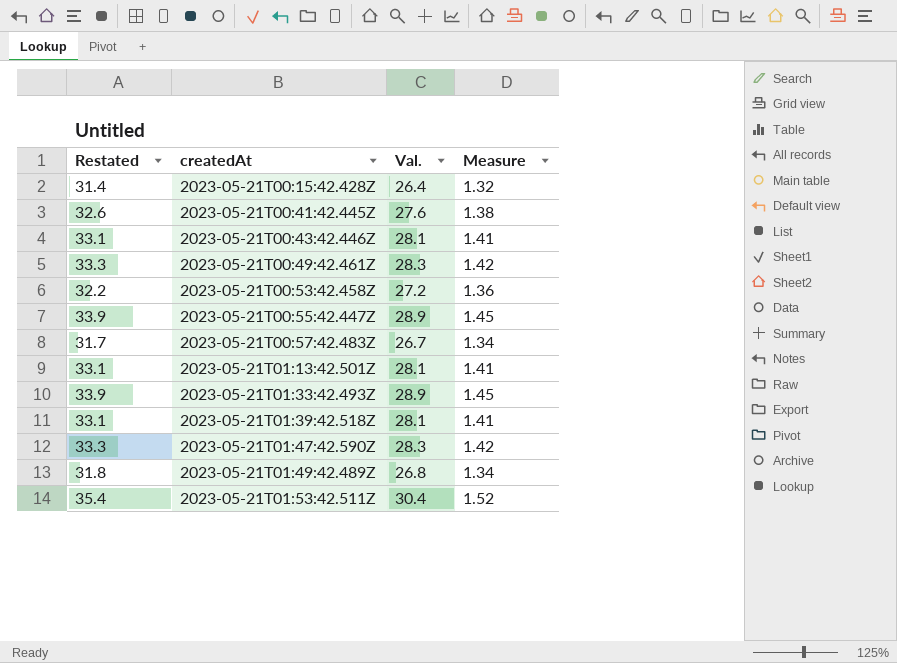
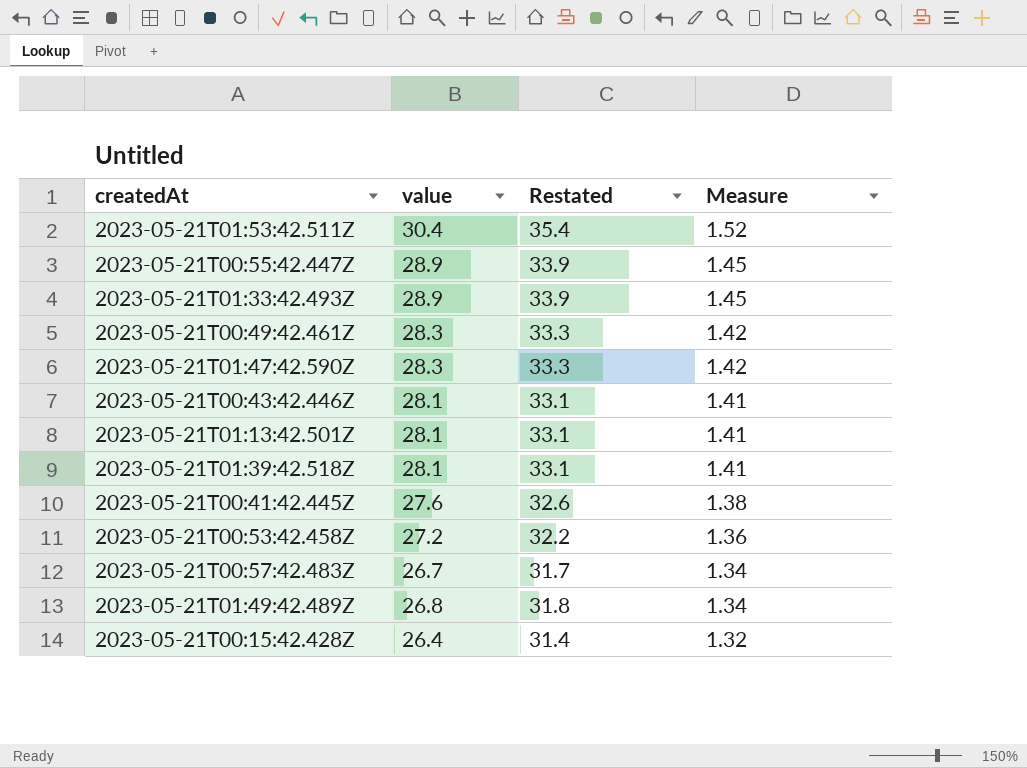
row order: createdAt ascending -> Measure descending
column name: Val. -> value
column Restated | position: 1 -> 3

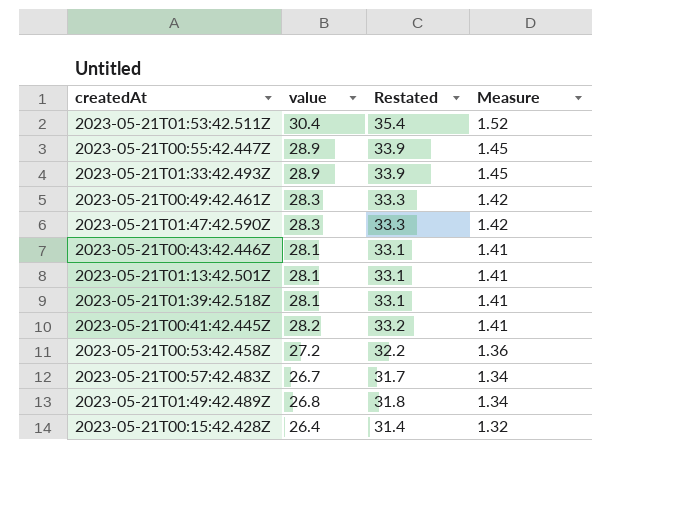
2023-05-21T00:41:42.445Z | value: 27.6 -> 28.2
2023-05-21T00:41:42.445Z | Restated: 32.6 -> 33.2
2023-05-21T00:41:42.445Z | Measure: 1.38 -> 1.41

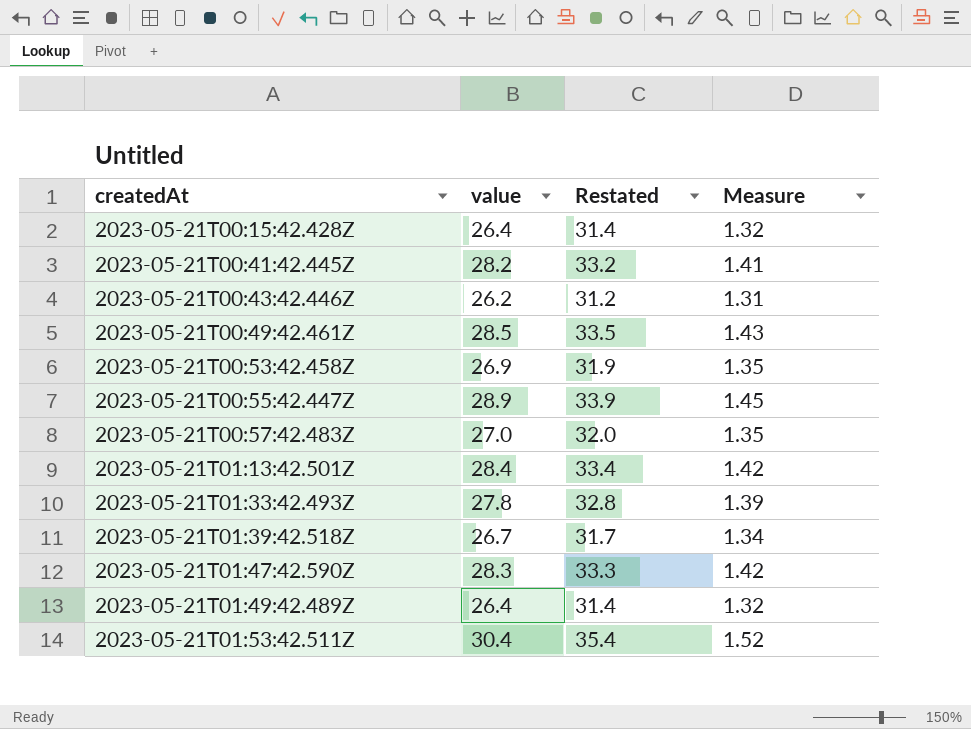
row order: Measure descending -> createdAt ascending
2023-05-21T00:43:42.446Z | value: 28.1 -> 26.2
2023-05-21T00:43:42.446Z | Restated: 33.1 -> 31.2
2023-05-21T00:43:42.446Z | Measure: 1.41 -> 1.31
2023-05-21T00:49:42.461Z | value: 28.3 -> 28.5
2023-05-21T00:49:42.461Z | Restated: 33.3 -> 33.5
2023-05-21T00:49:42.461Z | Measure: 1.42 -> 1.43
2023-05-21T00:53:42.458Z | value: 27.2 -> 26.9
2023-05-21T00:53:42.458Z | Restated: 32.2 -> 31.9
2023-05-21T00:53:42.458Z | Measure: 1.36 -> 1.35
2023-05-21T00:57:42.483Z | value: 26.7 -> 27.0
2023-05-21T00:57:42.483Z | Restated: 31.7 -> 32.0
2023-05-21T00:57:42.483Z | Measure: 1.34 -> 1.35
2023-05-21T01:13:42.501Z | value: 28.1 -> 28.4
2023-05-21T01:13:42.501Z | Restated: 33.1 -> 33.4
2023-05-21T01:13:42.501Z | Measure: 1.41 -> 1.42
2023-05-21T01:33:42.493Z | value: 28.9 -> 27.8
2023-05-21T01:33:42.493Z | Restated: 33.9 -> 32.8
2023-05-21T01:33:42.493Z | Measure: 1.45 -> 1.39
2023-05-21T01:39:42.518Z | value: 28.1 -> 26.7
2023-05-21T01:39:42.518Z | Restated: 33.1 -> 31.7
2023-05-21T01:39:42.518Z | Measure: 1.41 -> 1.34
2023-05-21T01:49:42.489Z | value: 26.8 -> 26.4
2023-05-21T01:49:42.489Z | Restated: 31.8 -> 31.4
2023-05-21T01:49:42.489Z | Measure: 1.34 -> 1.32

